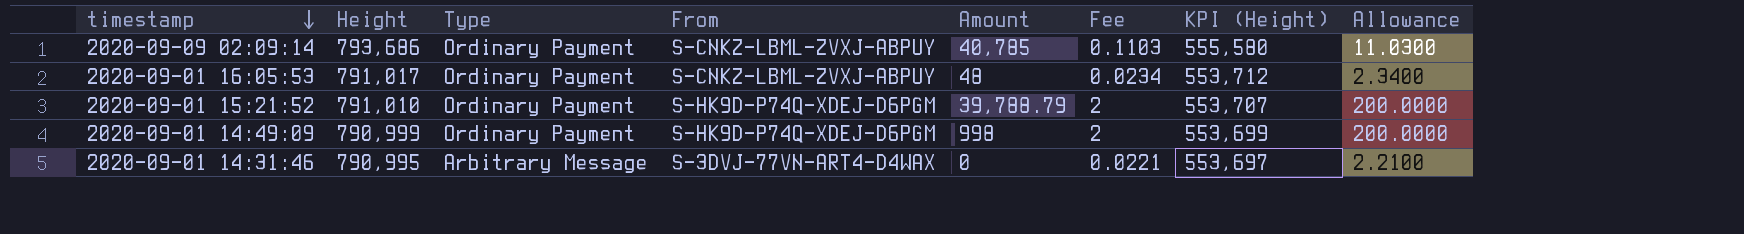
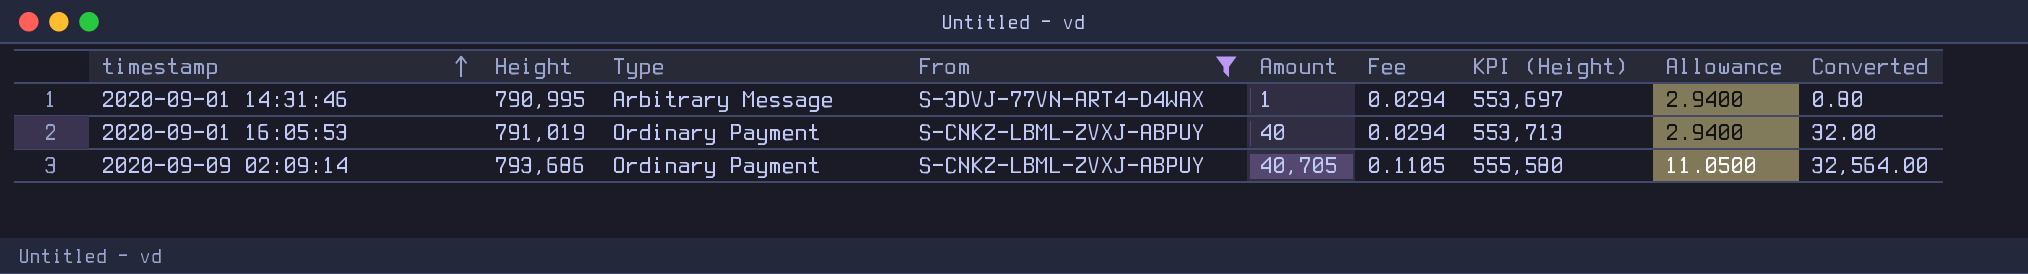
filter: none -> From != S-HK9D-P74Q-XDEJ-D6PGM
row order: timestamp descending -> timestamp ascending
column Converted | formula: none -> [Amount] * 0.8
2020-09-01 14:31:46 | Amount: 0 -> 1
2020-09-01 14:31:46 | Fee: 0.0221 -> 0.0294
2020-09-01 14:31:46 | Allowance: 2.2100 -> 2.9400
2020-09-01 16:05:53 | Height: 791,017 -> 791,019
2020-09-01 16:05:53 | Amount: 48 -> 40
2020-09-01 16:05:53 | Fee: 0.0234 -> 0.0294
2020-09-01 16:05:53 | KPI (Height): 553,712 -> 553,713
2020-09-01 16:05:53 | Allowance: 2.3400 -> 2.9400
2020-09-09 02:09:14 | Amount: 40,785 -> 40,705
2020-09-09 02:09:14 | Fee: 0.1103 -> 0.1105
2020-09-09 02:09:14 | Allowance: 11.0300 -> 11.0500

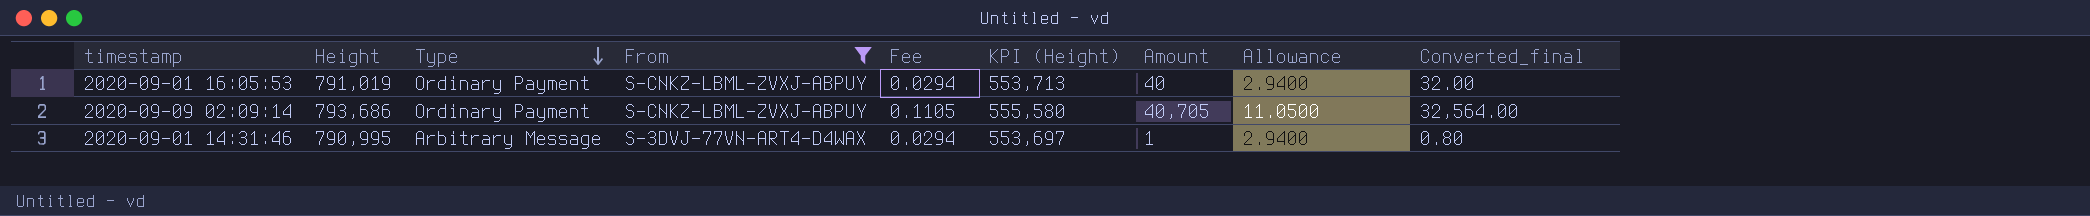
row order: timestamp ascending -> Type descending
column Amount | position: 5 -> 7
column name: Converted -> Converted_final

